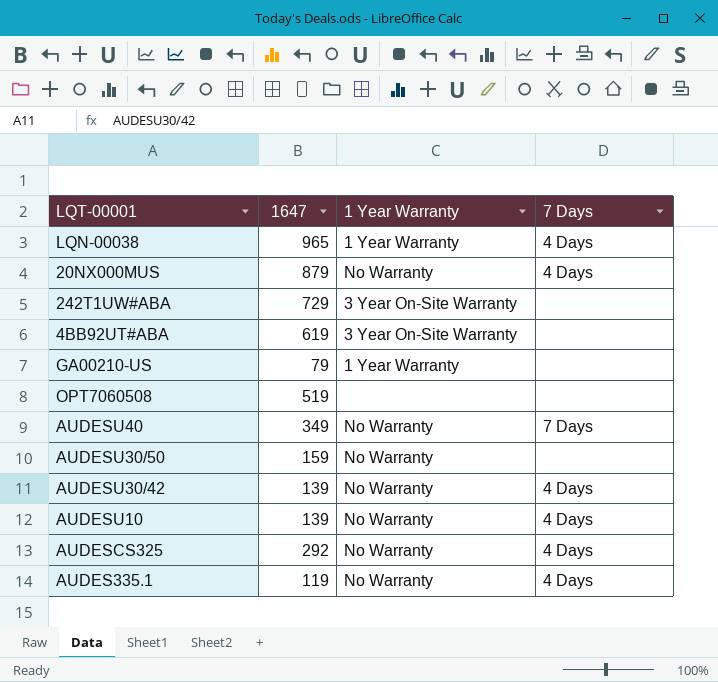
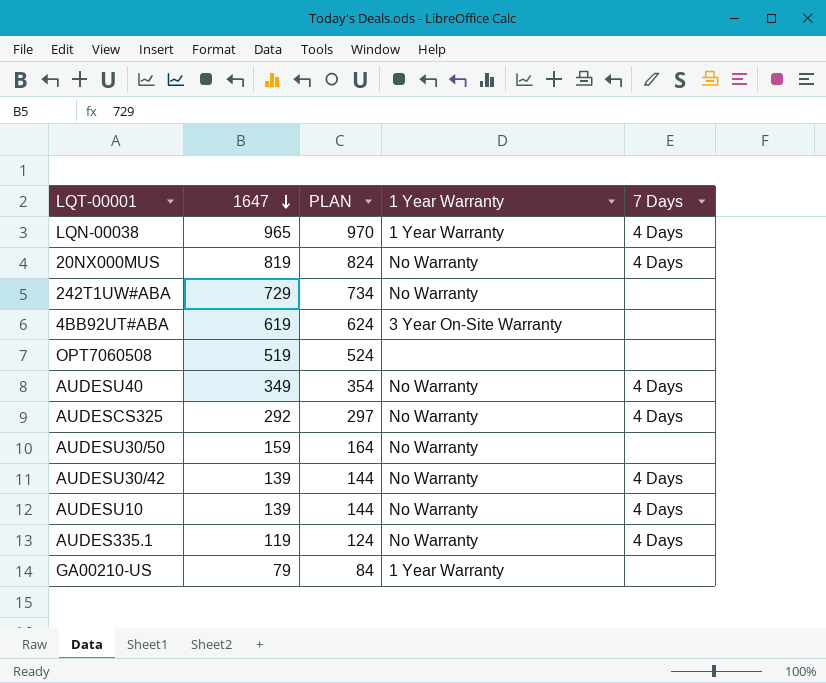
row order: none -> 1647 descending
column PLAN | formula: none -> [1647] + 5
20NX000MUS | 1647: 879 -> 819
242T1UW#ABA | 1 Year Warranty: 3 Year On-Site Warranty -> No Warranty
AUDESU40 | 7 Days: 7 Days -> 4 Days

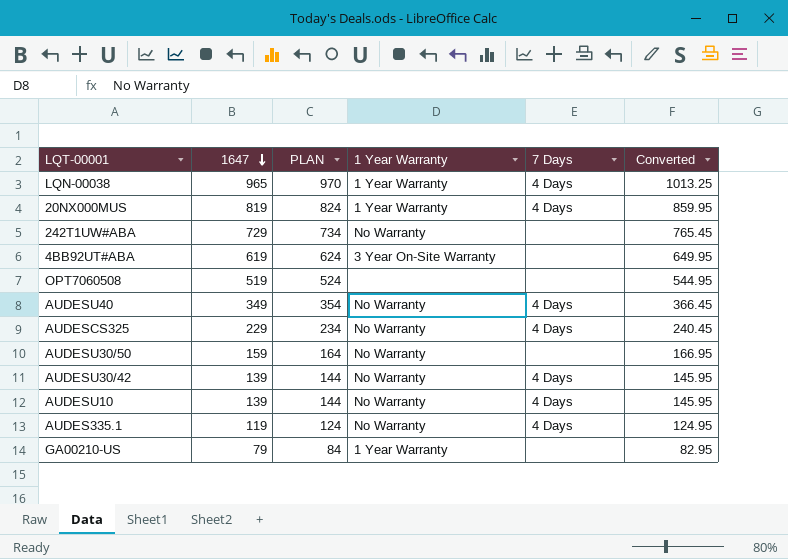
column Converted | formula: none -> [1647] * 1.05
20NX000MUS | 1 Year Warranty: No Warranty -> 1 Year Warranty
AUDESCS325 | 1647: 292 -> 229
AUDESCS325 | PLAN: 297 -> 234

